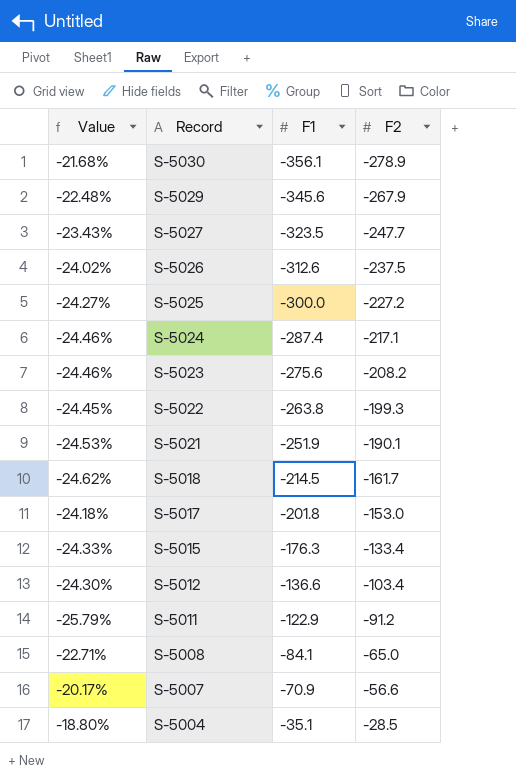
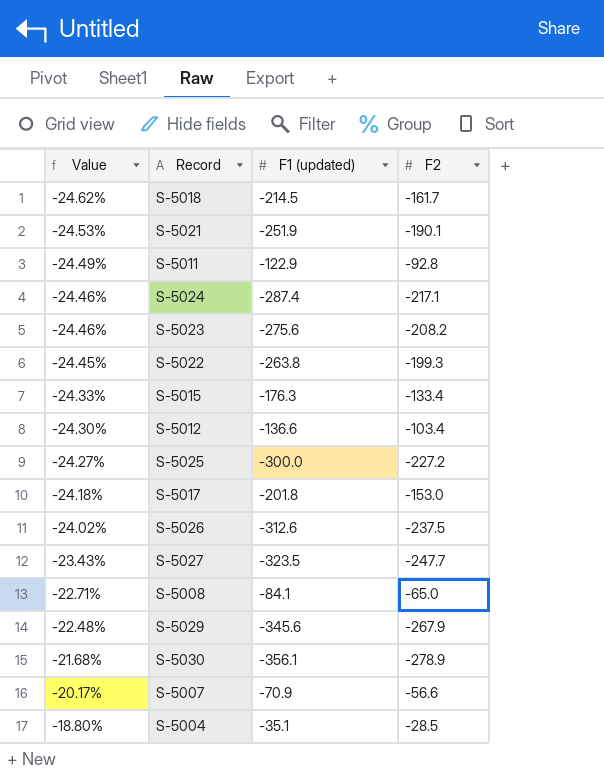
row order: Record descending -> Value ascending
column name: F1 -> F1 (updated)
S-5011 | Value: -25.79% -> -24.49%
S-5011 | F2: -91.2 -> -92.8

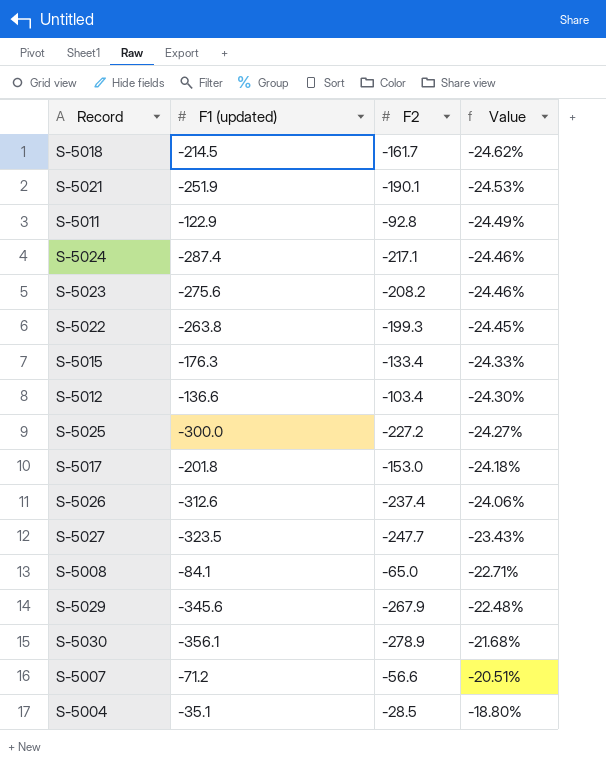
column Value | position: 1 -> 4
S-5026 | F2: -237.5 -> -237.4
S-5026 | Value: -24.02% -> -24.06%
S-5007 | F1 (updated): -70.9 -> -71.2
S-5007 | Value: -20.17% -> -20.51%

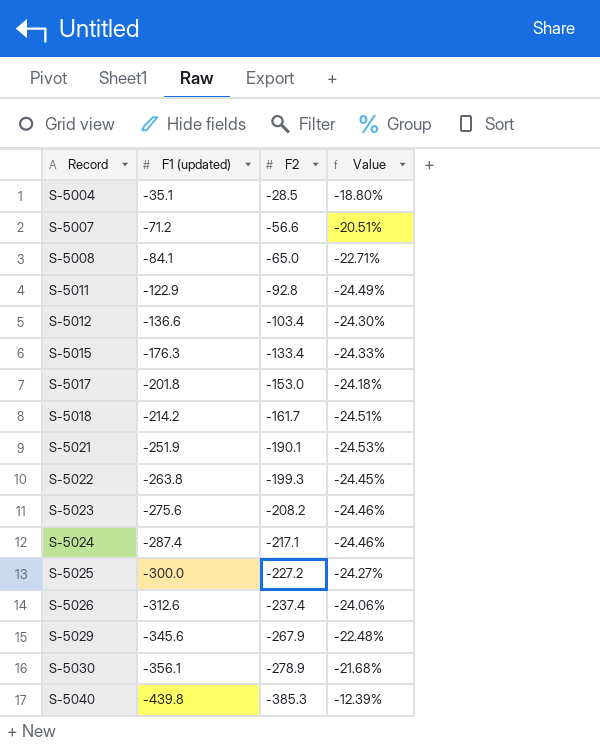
row order: Value ascending -> Record ascending
row S-5027: -323.5 | -247.7 | -23.43% -> none
S-5018 | F1 (updated): -214.5 -> -214.2
S-5018 | Value: -24.62% -> -24.51%
row S-5040: none -> -439.8 | -385.3 | -12.39%

